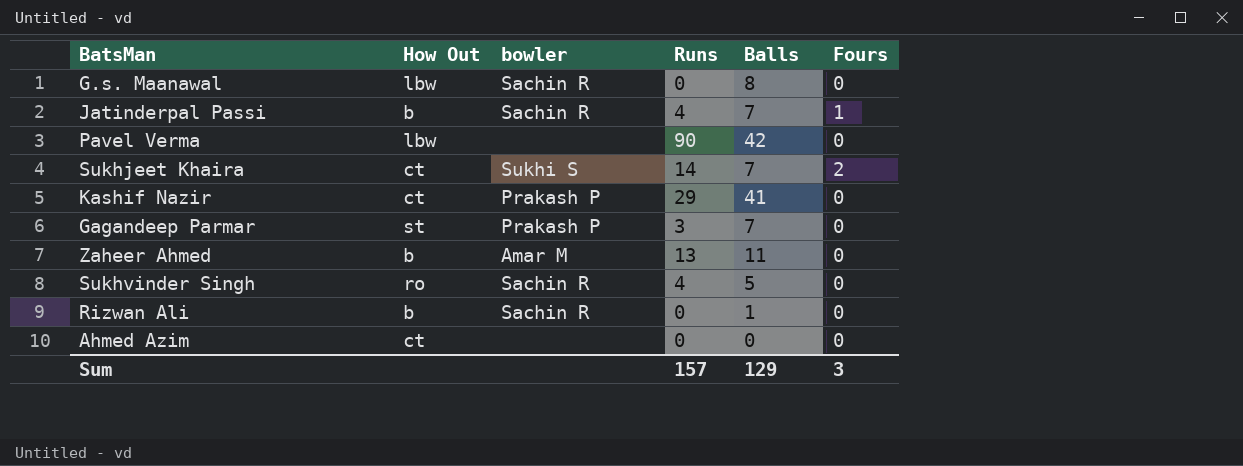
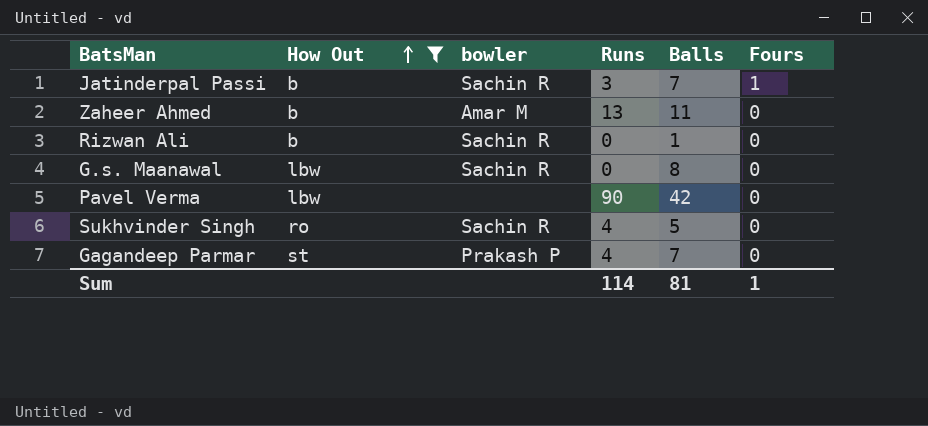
filter: none -> How Out != ct
row order: none -> How Out ascending
Jatinderpal Passi | Runs: 4 -> 3
Gagandeep Parmar | Runs: 3 -> 4
Sum | Runs: 157 -> 114
Sum | Balls: 129 -> 81
Sum | Fours: 3 -> 1

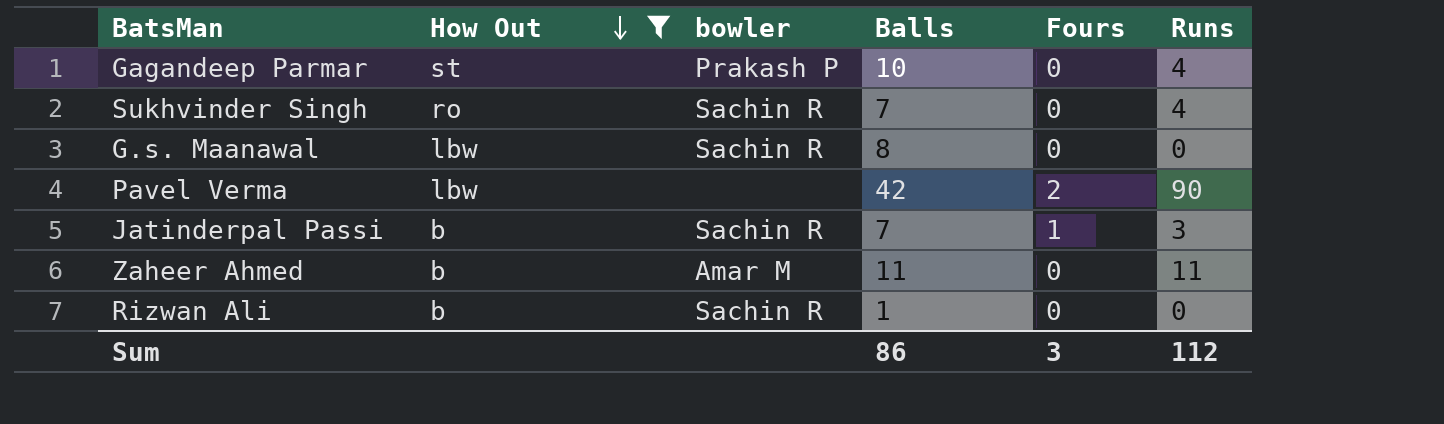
row order: How Out ascending -> How Out descending
column Runs | position: 4 -> 6
Gagandeep Parmar | Balls: 7 -> 10
Sukhvinder Singh | Balls: 5 -> 7
Pavel Verma | Fours: 0 -> 2
Zaheer Ahmed | Runs: 13 -> 11
Sum | Balls: 81 -> 86
Sum | Fours: 1 -> 3
Sum | Runs: 114 -> 112

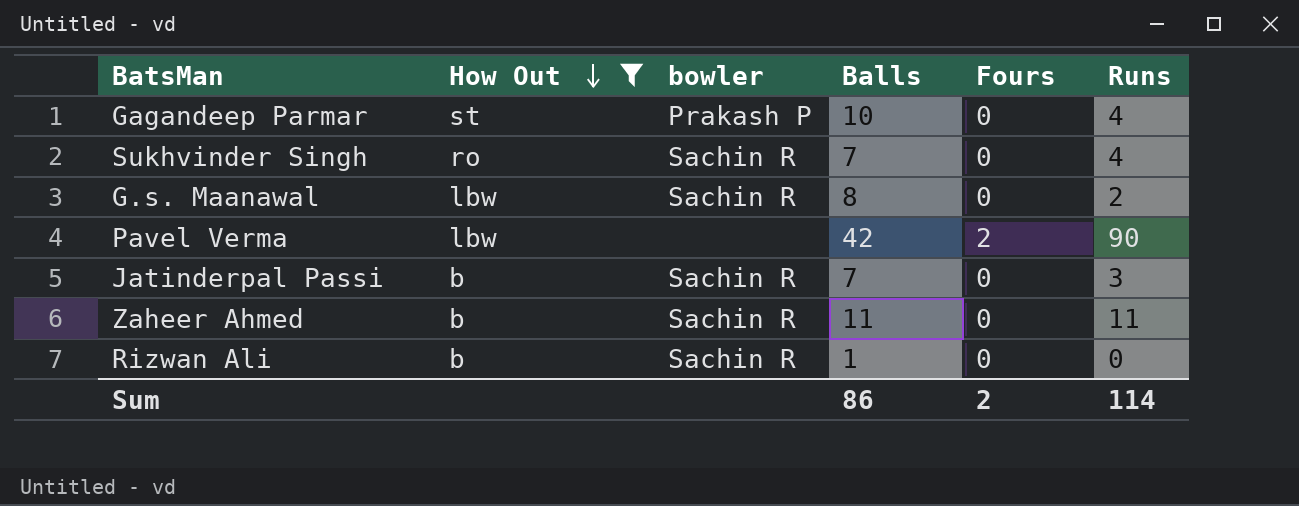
G.s. Maanawal | Runs: 0 -> 2
Jatinderpal Passi | Fours: 1 -> 0
Zaheer Ahmed | bowler: Amar M -> Sachin R
Sum | Fours: 3 -> 2
Sum | Runs: 112 -> 114

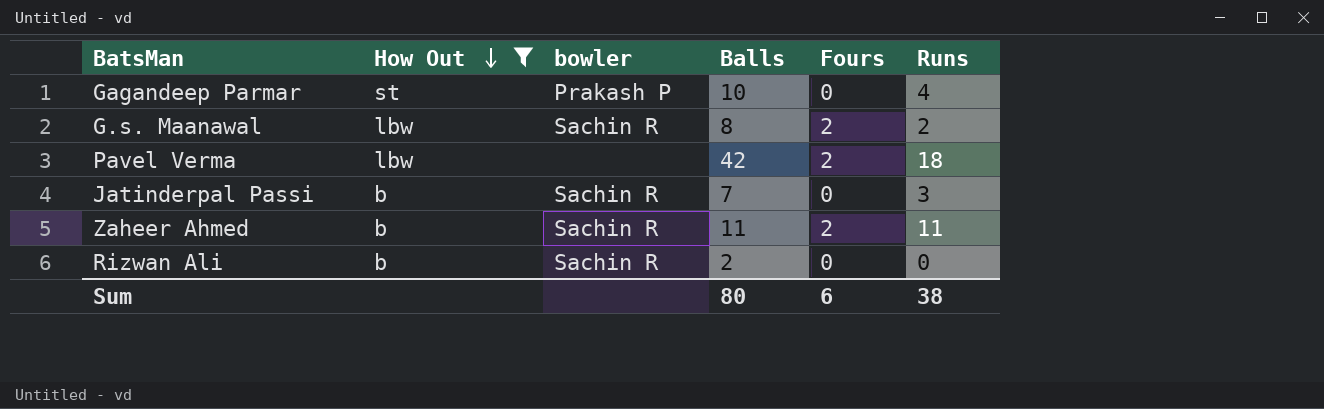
row Sukhvinder Singh: ro | Sachin R | 7 | 0 | 4 -> none
G.s. Maanawal | Fours: 0 -> 2
Pavel Verma | Runs: 90 -> 18
Zaheer Ahmed | Fours: 0 -> 2
Rizwan Ali | Balls: 1 -> 2
Sum | Balls: 86 -> 80
Sum | Fours: 2 -> 6
Sum | Runs: 114 -> 38

